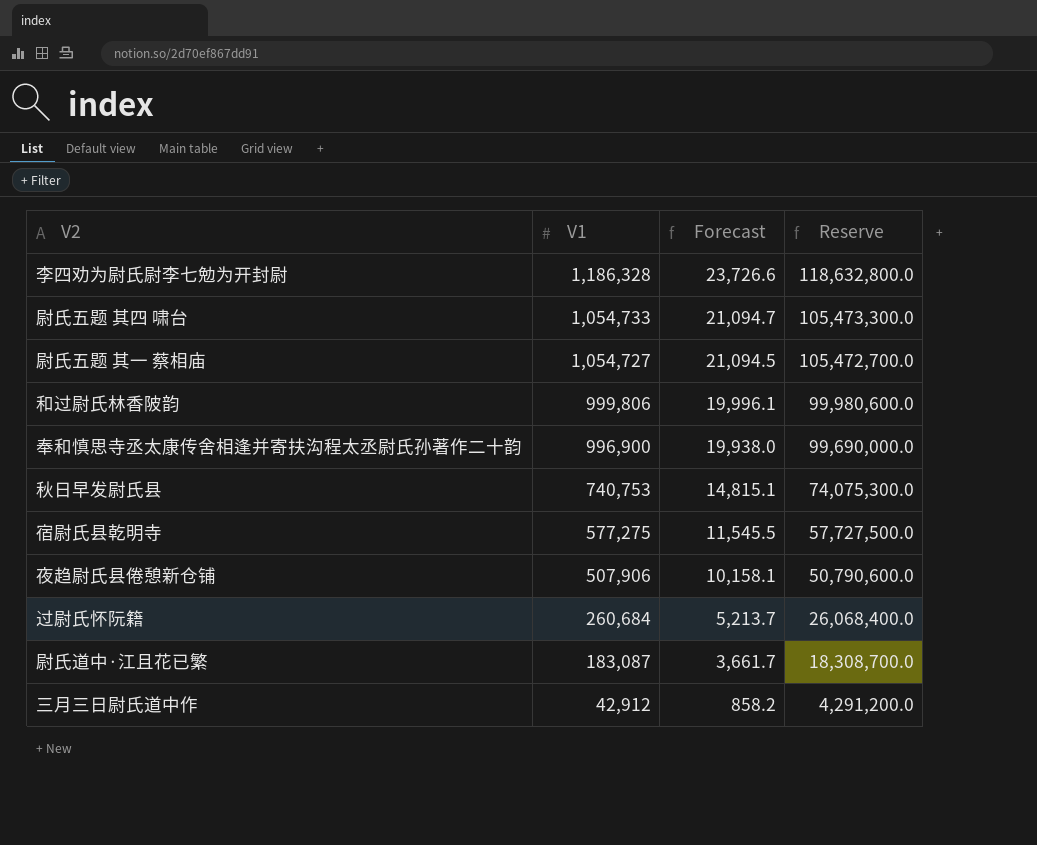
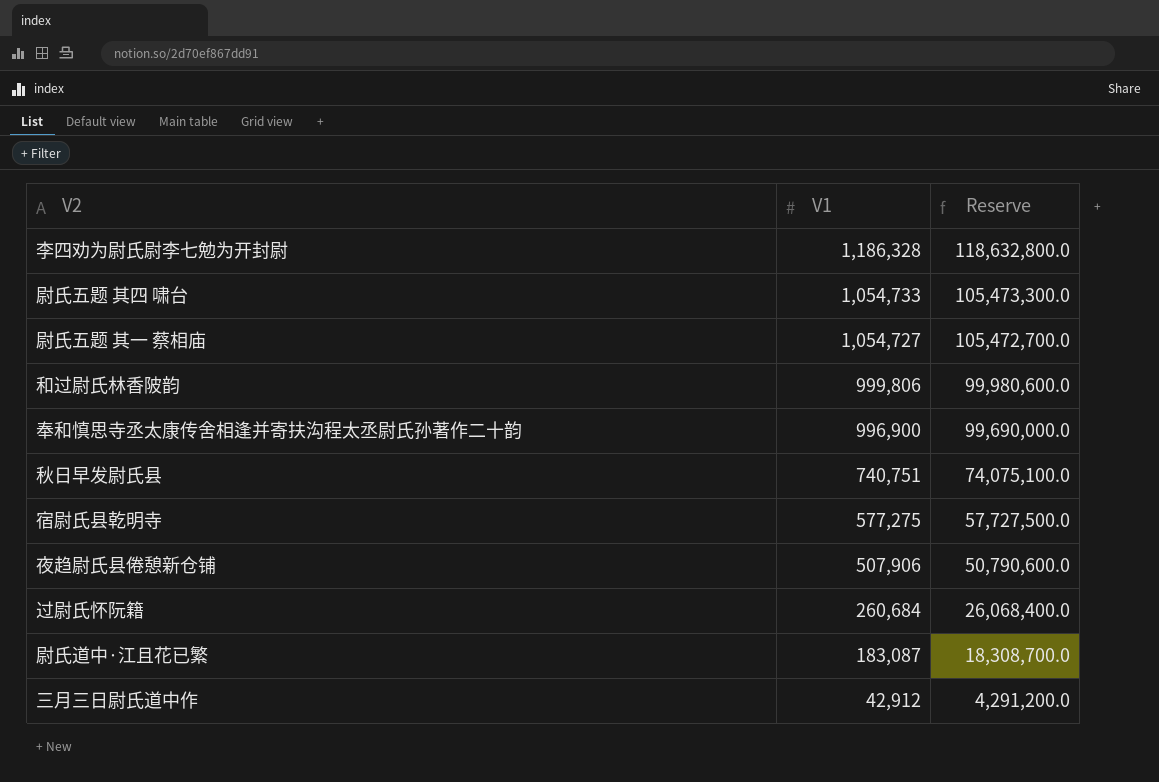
column Forecast | formula: [V1] * 0.02 -> none
秋日早发尉氏县 | V1: 740,753 -> 740,751
秋日早发尉氏县 | Reserve: 74,075,300.0 -> 74,075,100.0

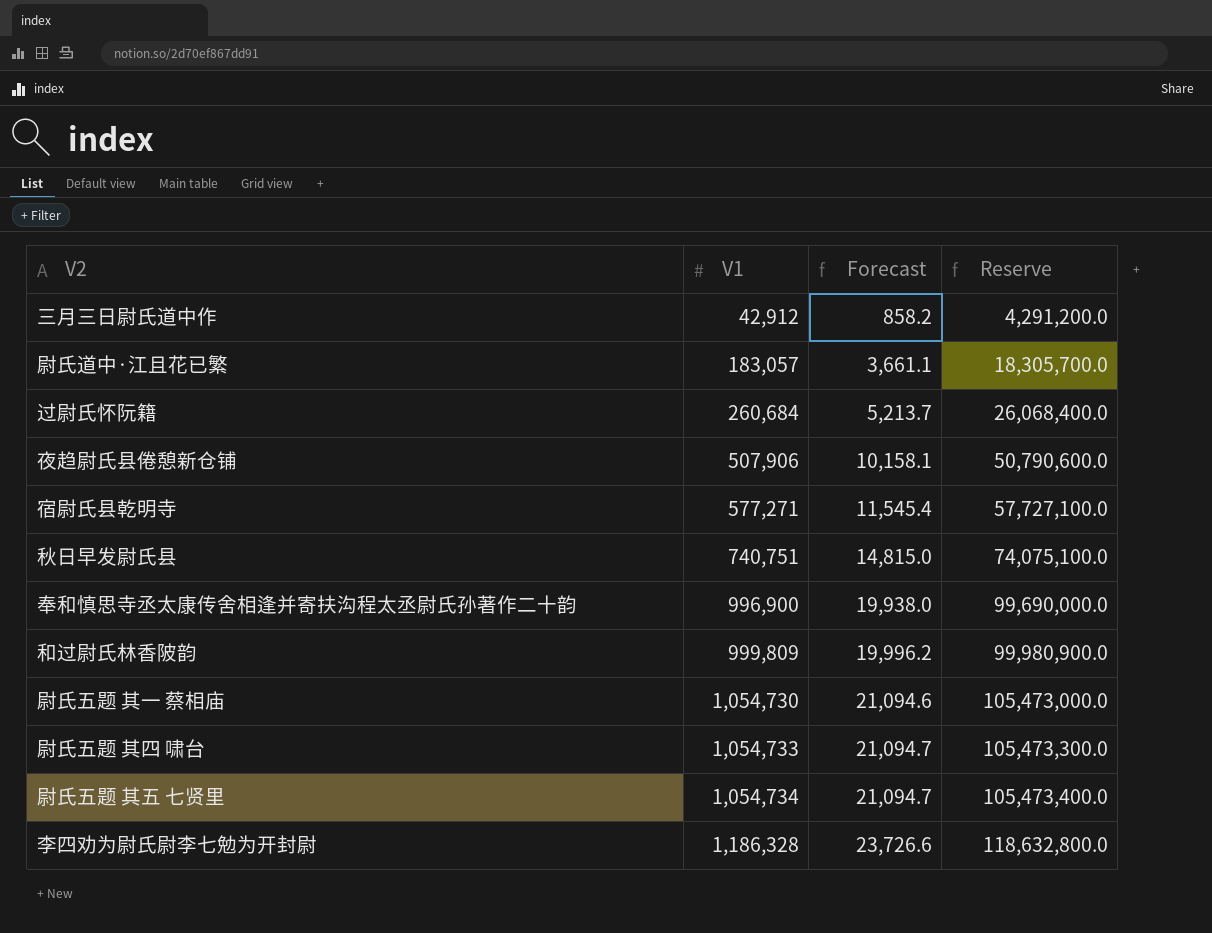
row order: V1 descending -> V1 ascending
column Forecast | formula: none -> [V1] * 0.02
尉氏道中·江且花已繁 | V1: 183,087 -> 183,057
尉氏道中·江且花已繁 | Reserve: 18,308,700.0 -> 18,305,700.0
宿尉氏县乾明寺 | V1: 577,275 -> 577,271
宿尉氏县乾明寺 | Reserve: 57,727,500.0 -> 57,727,100.0
和过尉氏林香陂韵 | V1: 999,806 -> 999,809
和过尉氏林香陂韵 | Reserve: 99,980,600.0 -> 99,980,900.0
尉氏五题 其一 蔡相庙 | V1: 1,054,727 -> 1,054,730
尉氏五题 其一 蔡相庙 | Reserve: 105,472,700.0 -> 105,473,000.0
row 尉氏五题 其五 七贤里: none -> 1,054,734 | 21,094.7 | 105,473,400.0

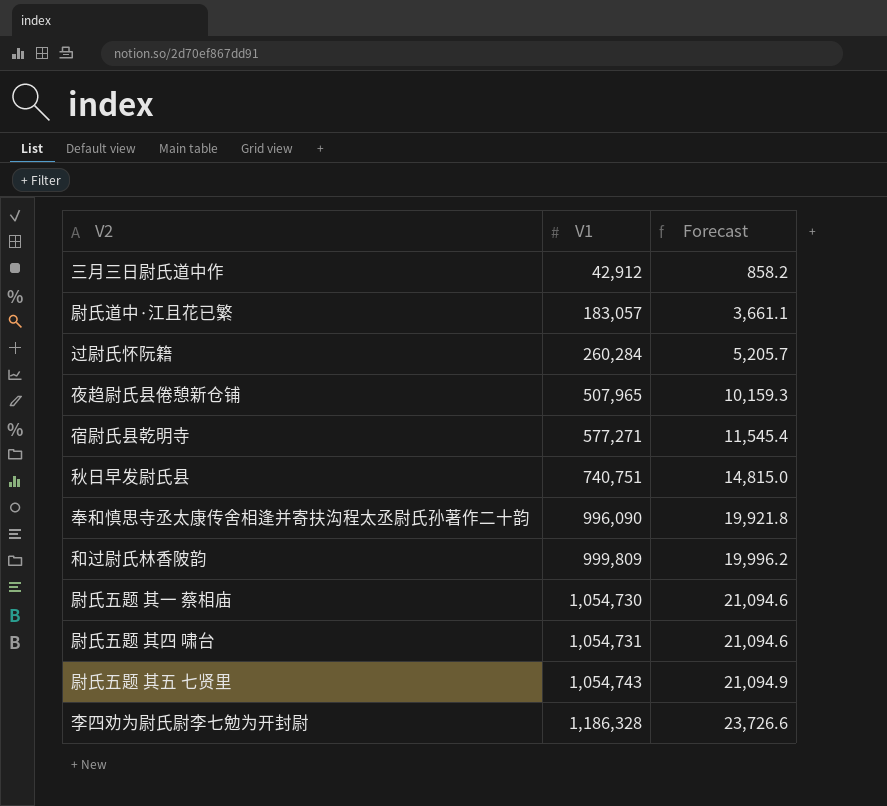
column Reserve | formula: [V1] * 100 -> none
过尉氏怀阮籍 | V1: 260,684 -> 260,284
过尉氏怀阮籍 | Forecast: 5,213.7 -> 5,205.7
夜趋尉氏县倦憩新仓铺 | V1: 507,906 -> 507,965
夜趋尉氏县倦憩新仓铺 | Forecast: 10,158.1 -> 10,159.3
奉和慎思寺丞太康传舍相逢并寄扶沟程太丞尉氏孙著作二十韵 | V1: 996,900 -> 996,090
奉和慎思寺丞太康传舍相逢并寄扶沟程太丞尉氏孙著作二十韵 | Forecast: 19,938.0 -> 19,921.8
尉氏五题 其四 啸台 | V1: 1,054,733 -> 1,054,731
尉氏五题 其四 啸台 | Forecast: 21,094.7 -> 21,094.6
尉氏五题 其五 七贤里 | V1: 1,054,734 -> 1,054,743
尉氏五题 其五 七贤里 | Forecast: 21,094.7 -> 21,094.9

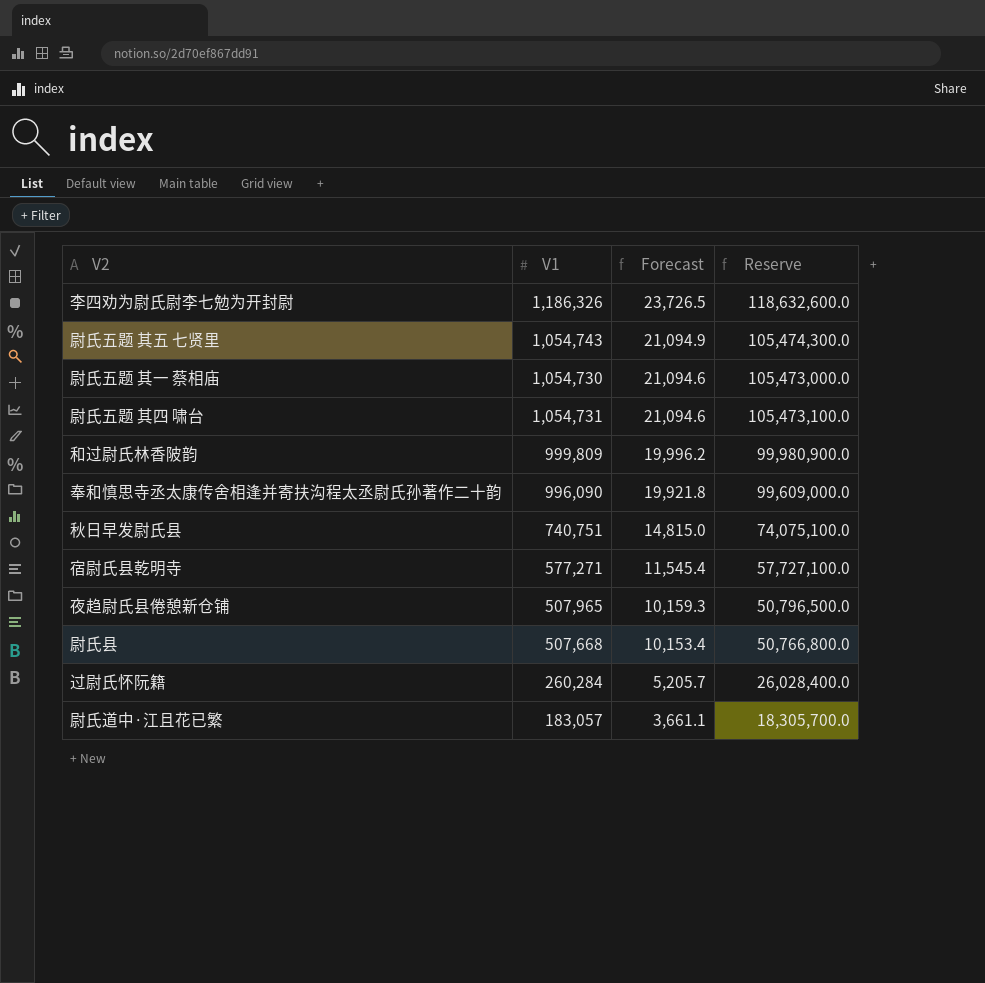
row order: V1 ascending -> Forecast descending
column Reserve | formula: none -> [V1] * 100
row 三月三日尉氏道中作: 42,912 | 858.2 -> none
李四劝为尉氏尉李七勉为开封尉 | V1: 1,186,328 -> 1,186,326
李四劝为尉氏尉李七勉为开封尉 | Forecast: 23,726.6 -> 23,726.5
row 尉氏县: none -> 507,668 | 10,153.4 | 50,766,800.0

